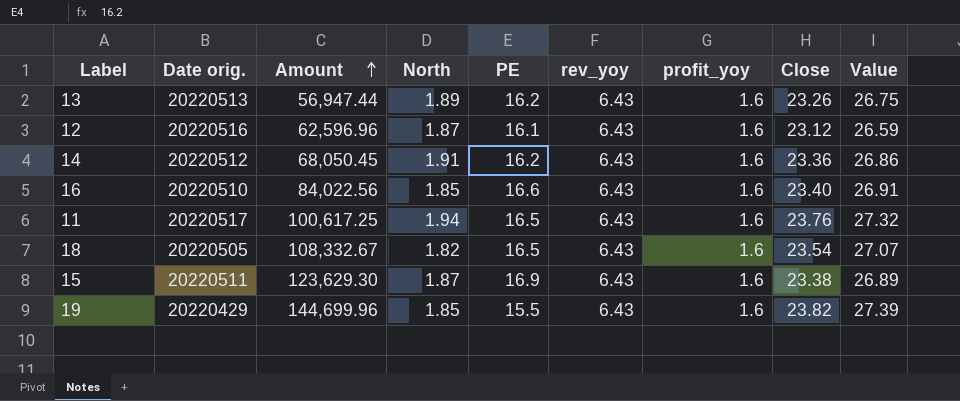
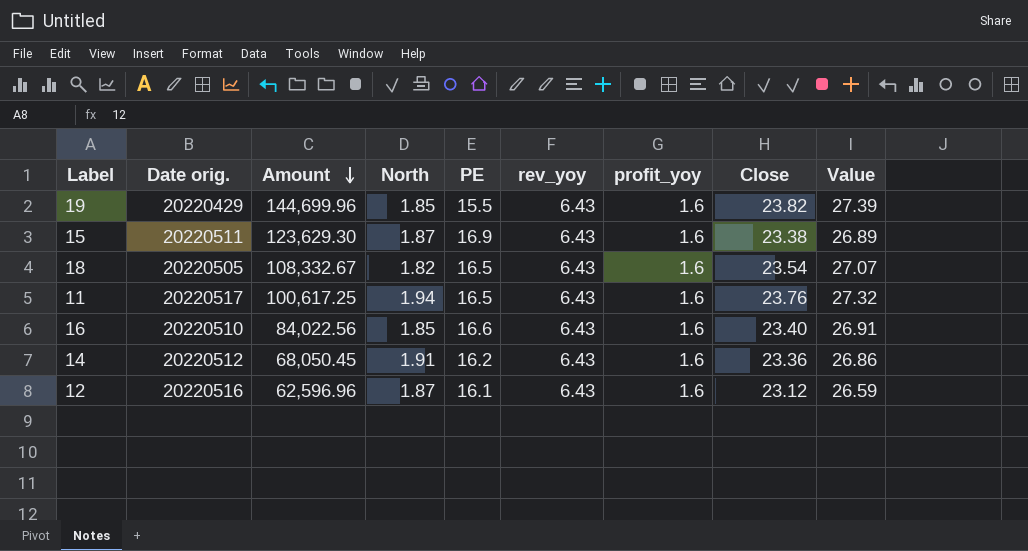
row order: Amount ascending -> Amount descending
row 13: 20220513 | 56,947.44 | 1.89 | 16.2 | 6.43 | 1.6 | 23.26 | 26.75 -> none

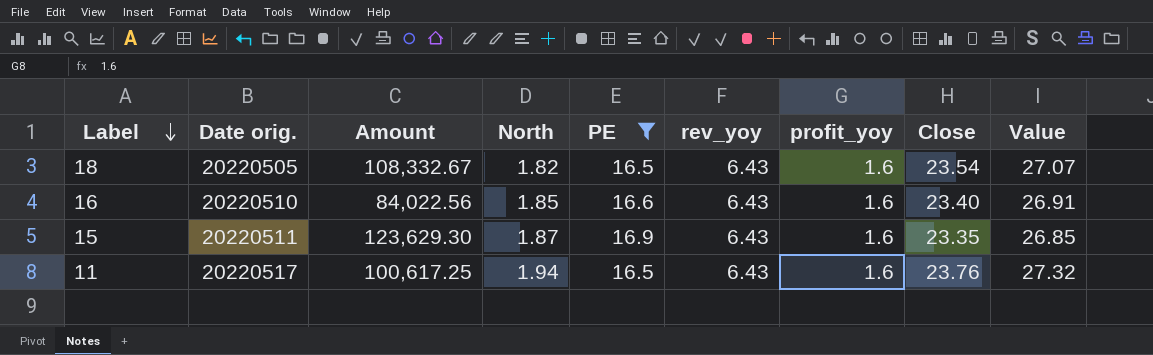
filter: none -> PE >= 16.5
row order: Amount descending -> Label descending
15 | Close: 23.38 -> 23.35
15 | Value: 26.89 -> 26.85

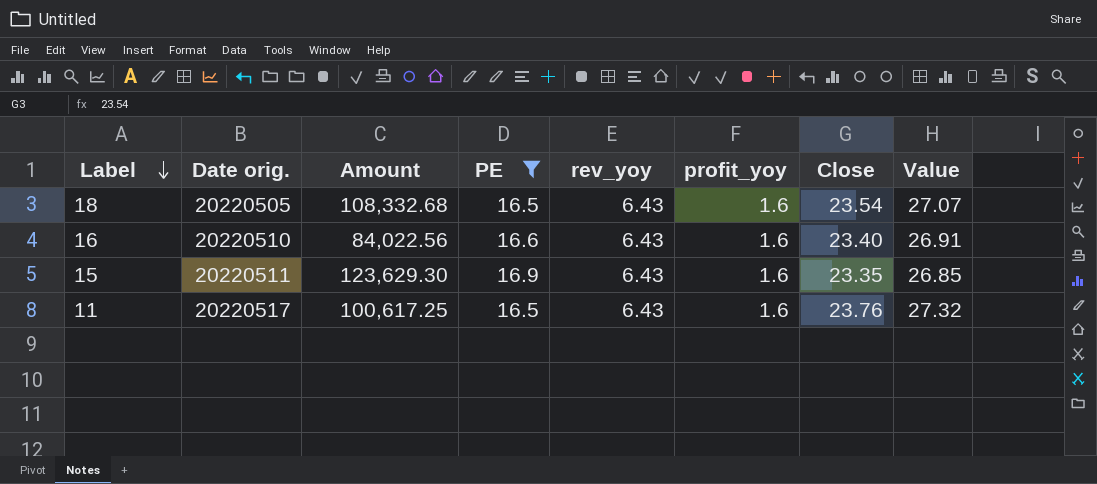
column North | position: 4 -> none
18 | Amount: 108,332.67 -> 108,332.68

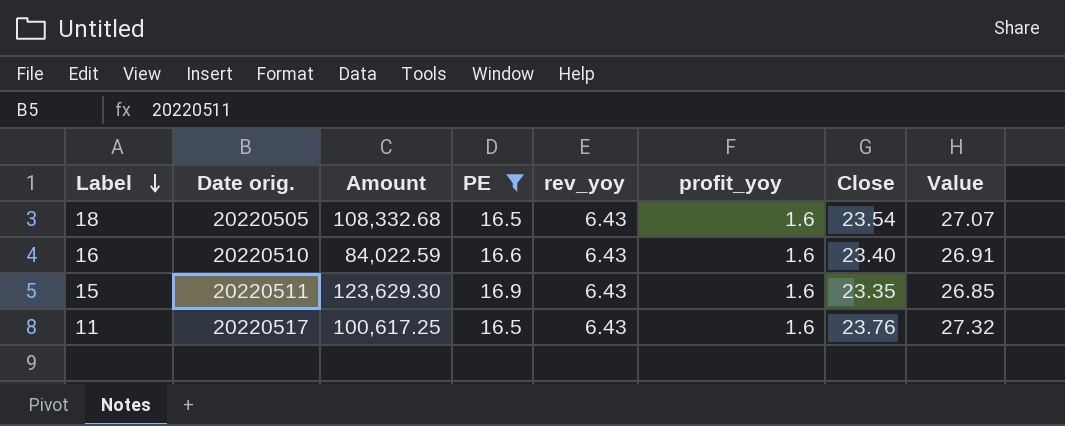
16 | Amount: 84,022.56 -> 84,022.59

